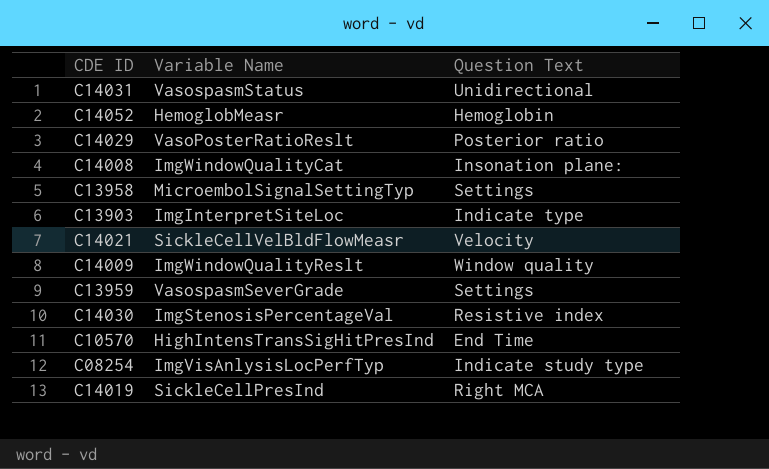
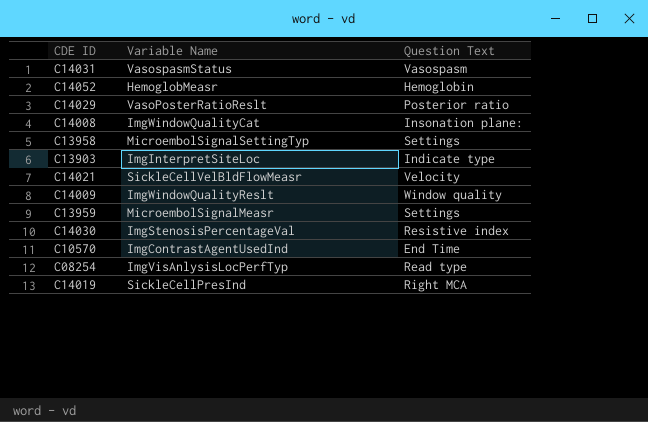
C14031 | Question Text: Unidirectional -> Vasospasm
C13959 | Variable Name: VasospasmSeverGrade -> MicroembolSignalMeasr
C10570 | Variable Name: HighIntensTransSigHitPresInd -> ImgContrastAgentUsedInd
C08254 | Question Text: Indicate study type -> Read type

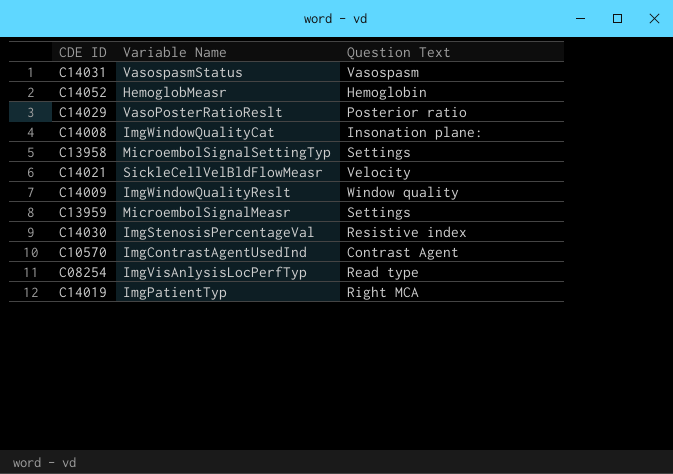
row C13903: ImgInterpretSiteLoc | Indicate type -> none
C10570 | Question Text: End Time -> Contrast Agent
C14019 | Variable Name: SickleCellPresInd -> ImgPatientTyp

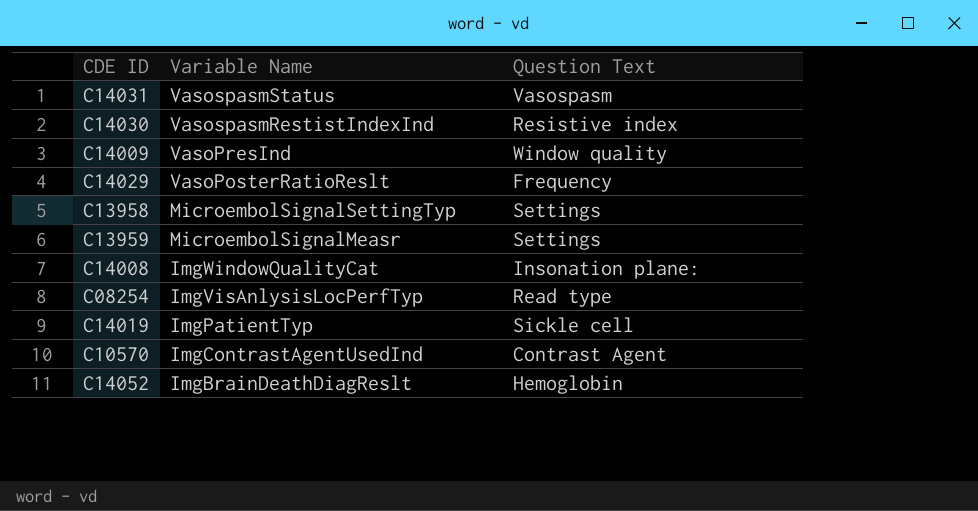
row order: none -> Variable Name descending
row C14021: SickleCellVelBldFlowMeasr | Velocity -> none
C14030 | Variable Name: ImgStenosisPercentageVal -> VasospasmRestistIndexInd
C14009 | Variable Name: ImgWindowQualityReslt -> VasoPresInd
C14029 | Question Text: Posterior ratio -> Frequency
C14019 | Question Text: Right MCA -> Sickle cell
C14052 | Variable Name: HemoglobMeasr -> ImgBrainDeathDiagReslt

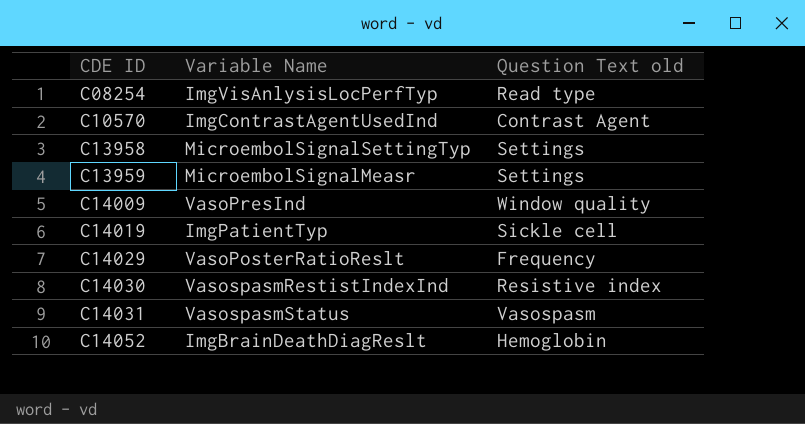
row order: Variable Name descending -> CDE ID ascending
column name: Question Text -> Question Text old
row C14008: ImgWindowQualityCat | Insonation plane: -> none

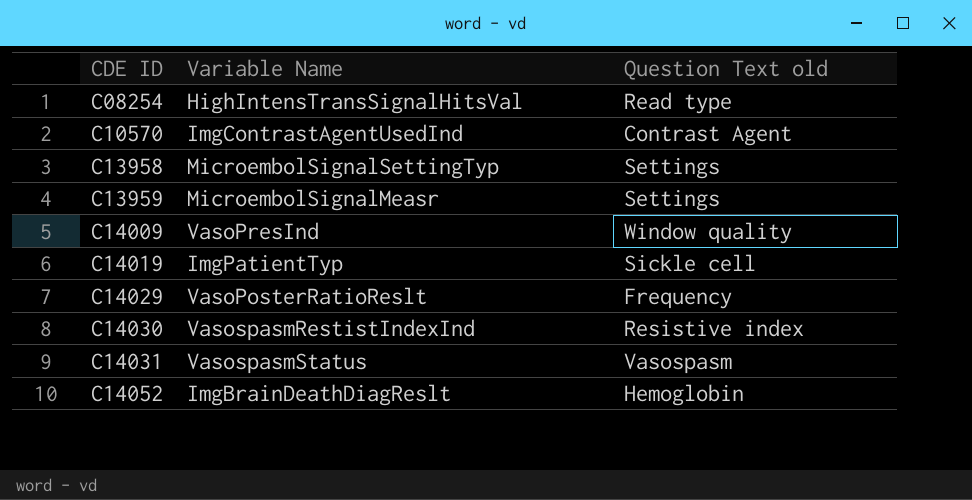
C08254 | Variable Name: ImgVisAnlysisLocPerfTyp -> HighIntensTransSignalHitsVal

